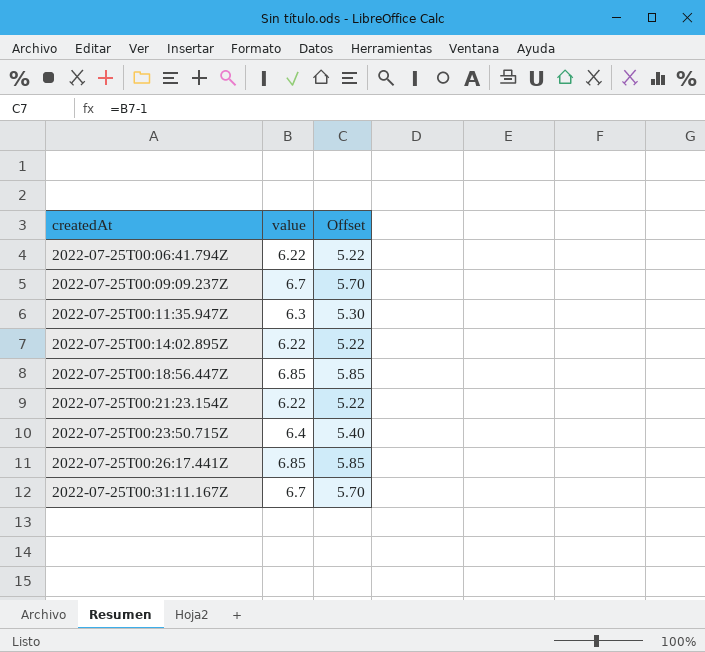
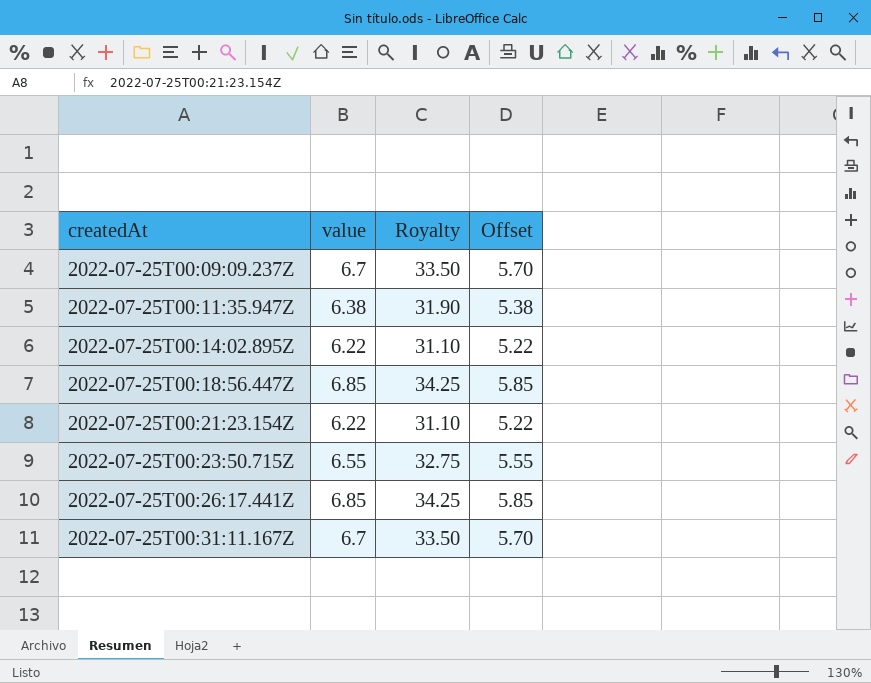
column Royalty | formula: none -> [value] * 5
row 2022-07-25T00:06:41.794Z: 6.22 | 5.22 -> none
2022-07-25T00:11:35.947Z | value: 6.3 -> 6.38
2022-07-25T00:11:35.947Z | Offset: 5.30 -> 5.38
2022-07-25T00:23:50.715Z | value: 6.4 -> 6.55
2022-07-25T00:23:50.715Z | Offset: 5.40 -> 5.55

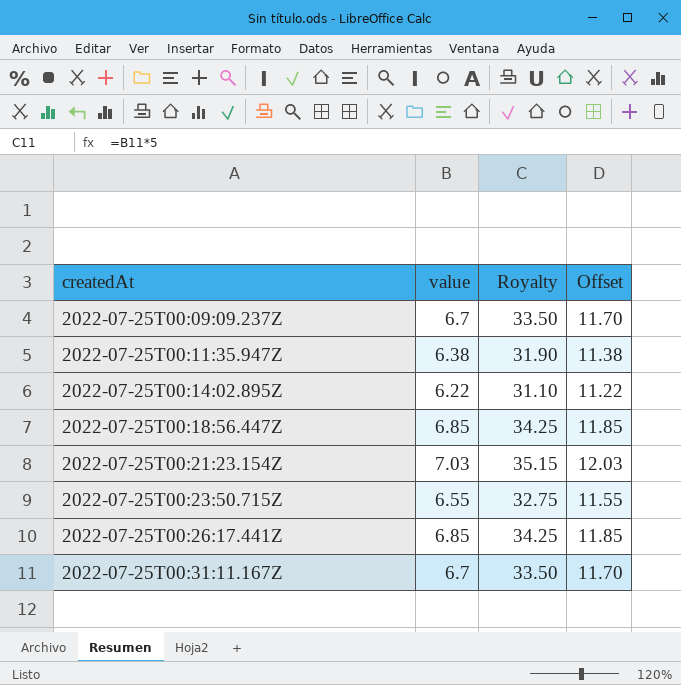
column Offset | formula: [value] - 1 -> [value] + 5
2022-07-25T00:21:23.154Z | value: 6.22 -> 7.03
2022-07-25T00:21:23.154Z | Royalty: 31.10 -> 35.15

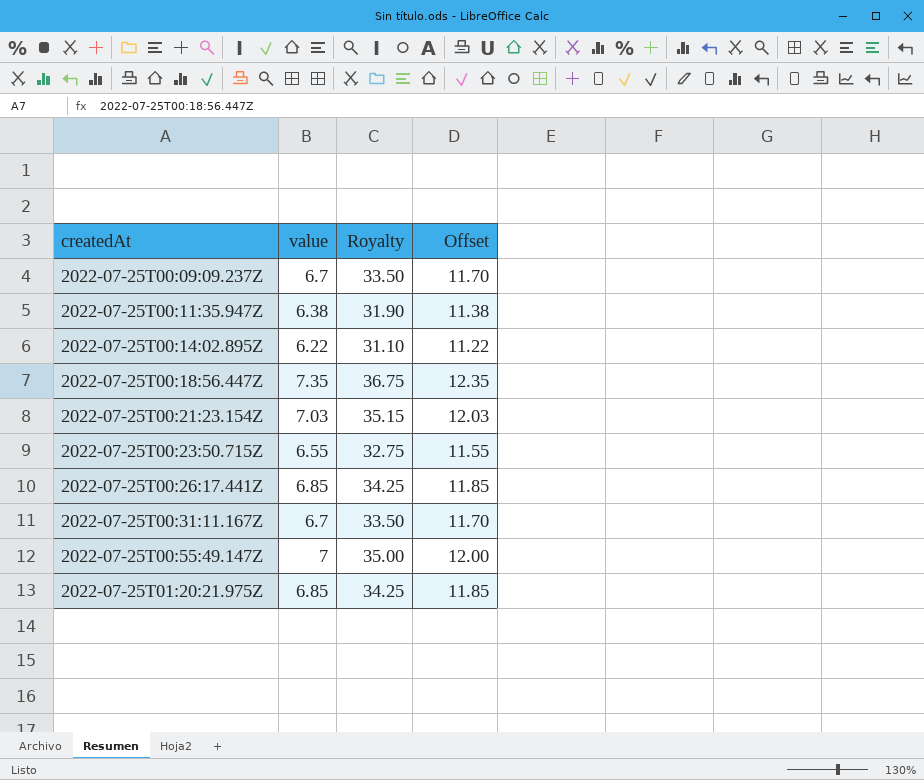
2022-07-25T00:18:56.447Z | value: 6.85 -> 7.35
2022-07-25T00:18:56.447Z | Royalty: 34.25 -> 36.75
2022-07-25T00:18:56.447Z | Offset: 11.85 -> 12.35
row 2022-07-25T00:55:49.147Z: none -> 7 | 35.00 | 12.00
row 2022-07-25T01:20:21.975Z: none -> 6.85 | 34.25 | 11.85

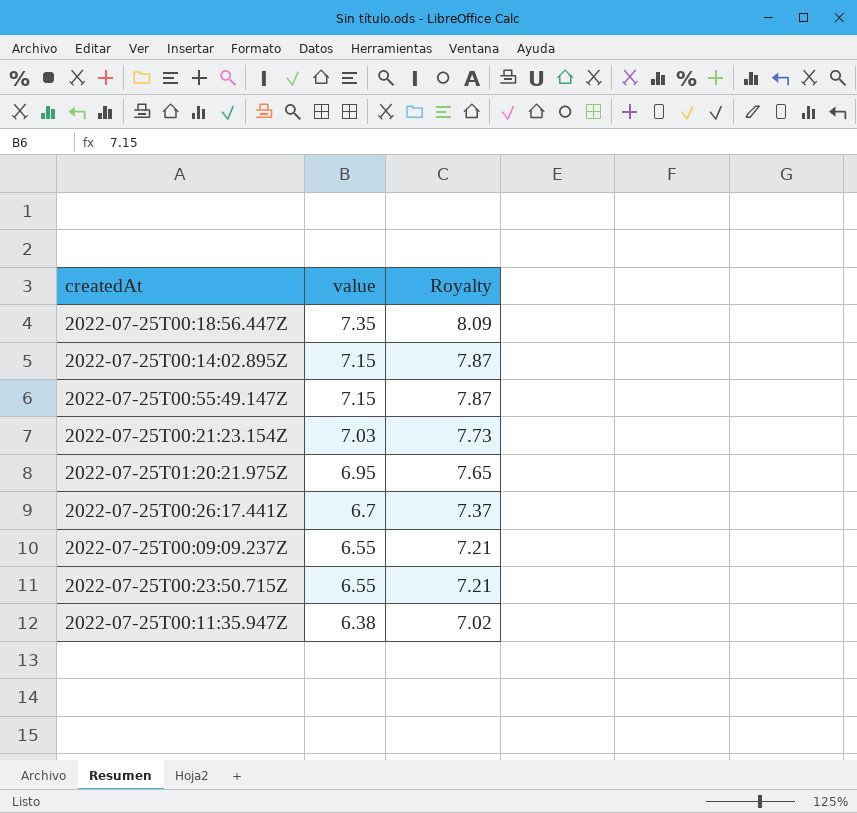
row order: createdAt ascending -> value descending
column Offset | formula: [value] + 5 -> none
column Royalty | formula: [value] * 5 -> [value] * 1.1
row 2022-07-25T00:31:11.167Z: 6.7 | 33.50 | 11.70 -> none
2022-07-25T00:14:02.895Z | value: 6.22 -> 7.15
2022-07-25T00:55:49.147Z | value: 7 -> 7.15
2022-07-25T01:20:21.975Z | value: 6.85 -> 6.95
2022-07-25T00:26:17.441Z | value: 6.85 -> 6.7
2022-07-25T00:09:09.237Z | value: 6.7 -> 6.55

